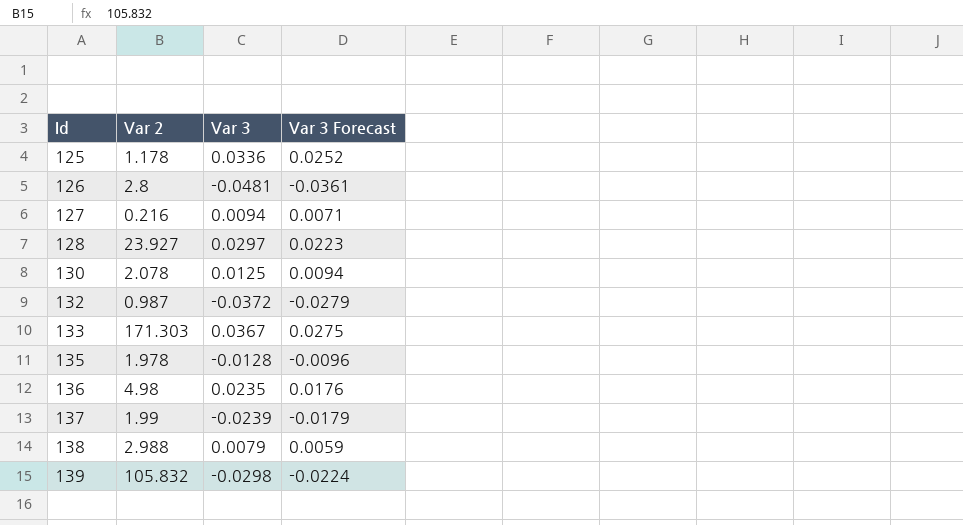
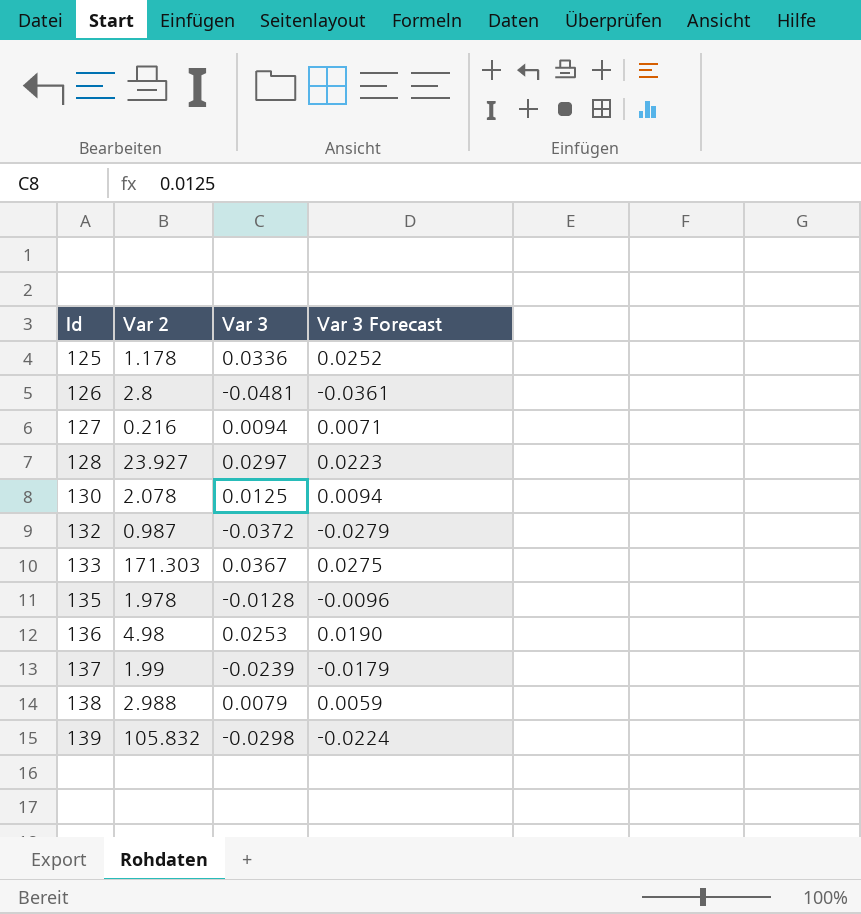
136 | Var 3: 0.0235 -> 0.0253
136 | Var 3 Forecast: 0.0176 -> 0.0190

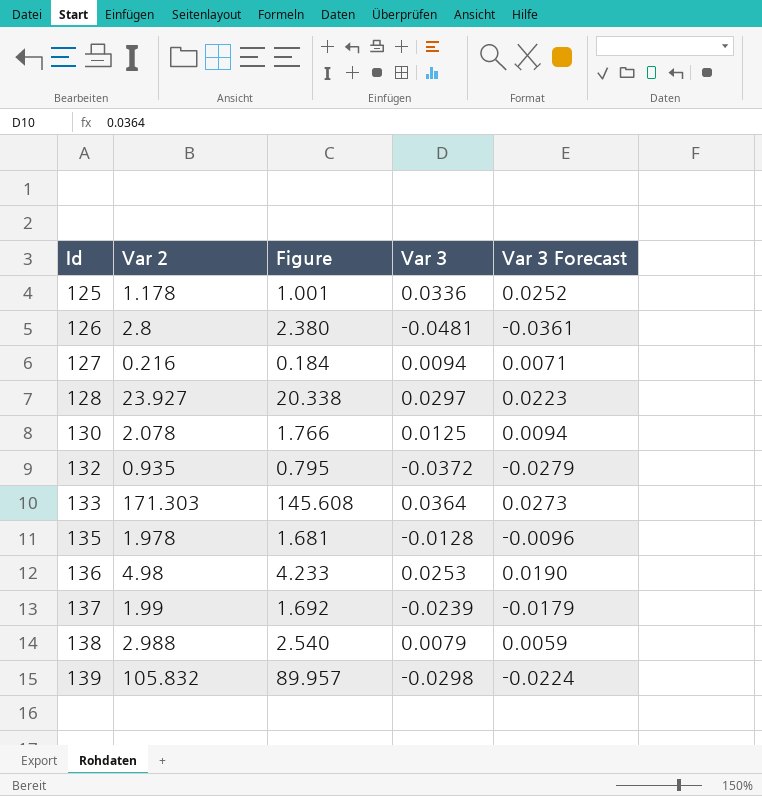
column Figure | formula: none -> [Var 2] * 0.85
132 | Var 2: 0.987 -> 0.935
133 | Var 3: 0.0367 -> 0.0364
133 | Var 3 Forecast: 0.0275 -> 0.0273

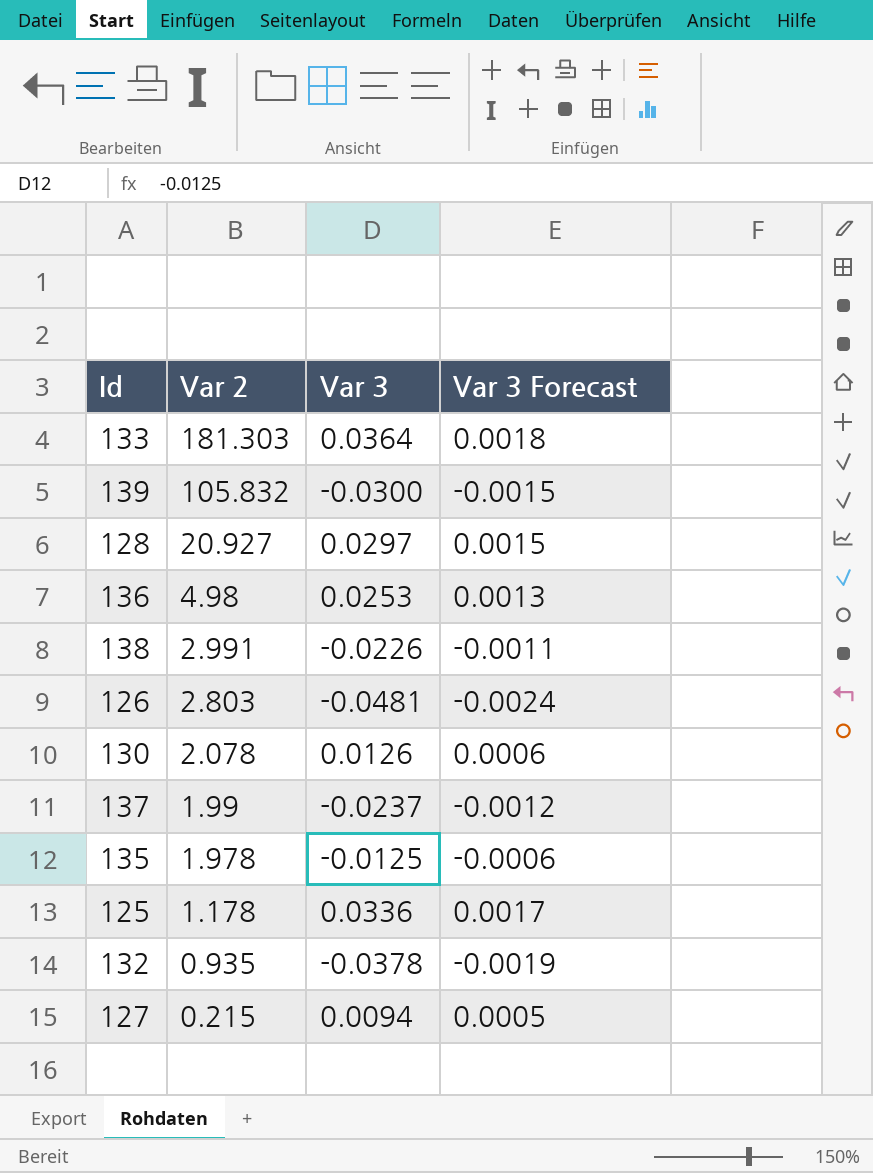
row order: Id ascending -> Var 2 descending
column Figure | formula: [Var 2] * 0.85 -> none
column Var 3 Forecast | formula: [Var 3] * 0.75 -> [Var 3] * 0.05
133 | Var 2: 171.303 -> 181.303
139 | Var 3: -0.0298 -> -0.0300
128 | Var 2: 23.927 -> 20.927
138 | Var 2: 2.988 -> 2.991
138 | Var 3: 0.0079 -> -0.0226
126 | Var 2: 2.8 -> 2.803
130 | Var 3: 0.0125 -> 0.0126
137 | Var 3: -0.0239 -> -0.0237
135 | Var 3: -0.0128 -> -0.0125
132 | Var 3: -0.0372 -> -0.0378
127 | Var 2: 0.216 -> 0.215

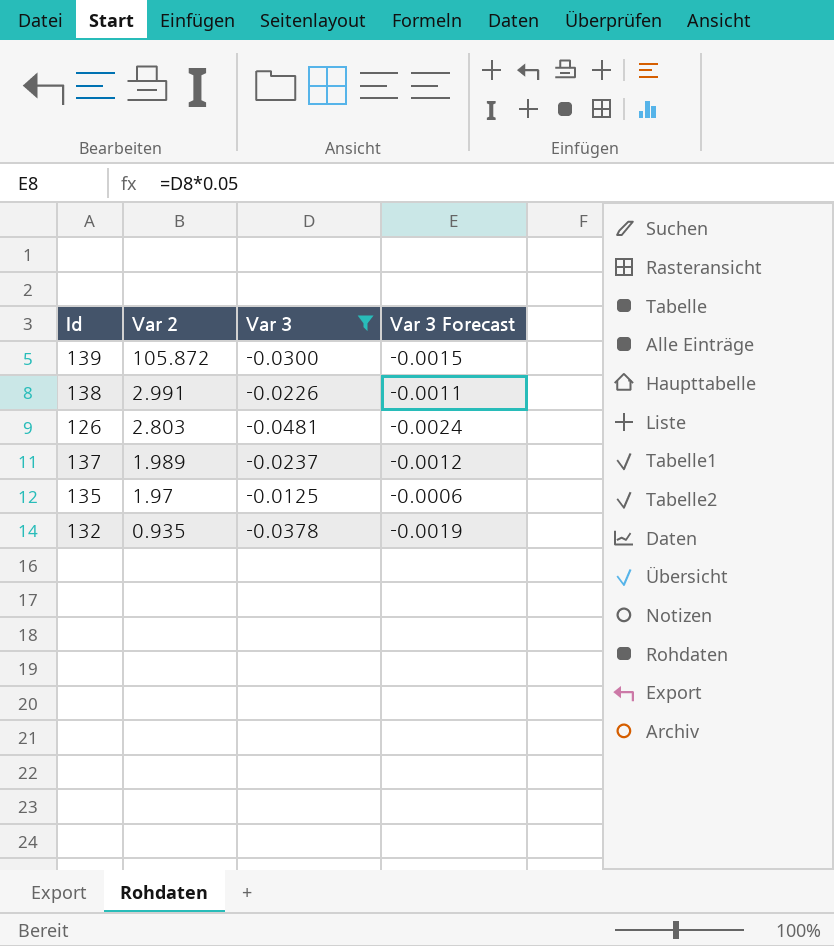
filter: none -> Var 3 <= -0.0125
139 | Var 2: 105.832 -> 105.872
137 | Var 2: 1.99 -> 1.989
135 | Var 2: 1.978 -> 1.97

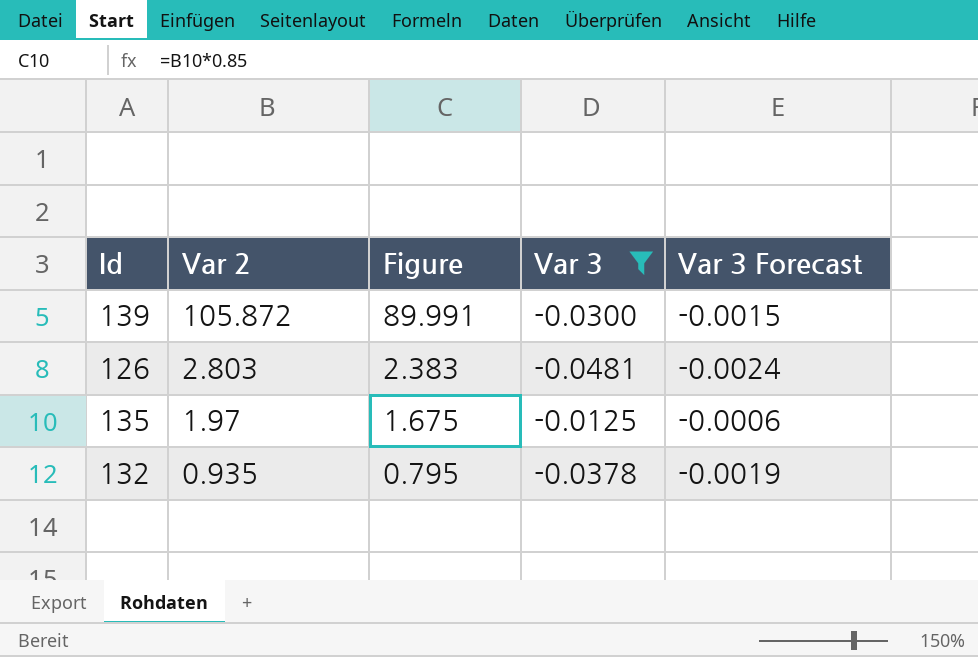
column Figure | formula: none -> [Var 2] * 0.85
row 138: 2.991 | -0.0226 | -0.0011 -> none
row 137: 1.989 | -0.0237 | -0.0012 -> none

